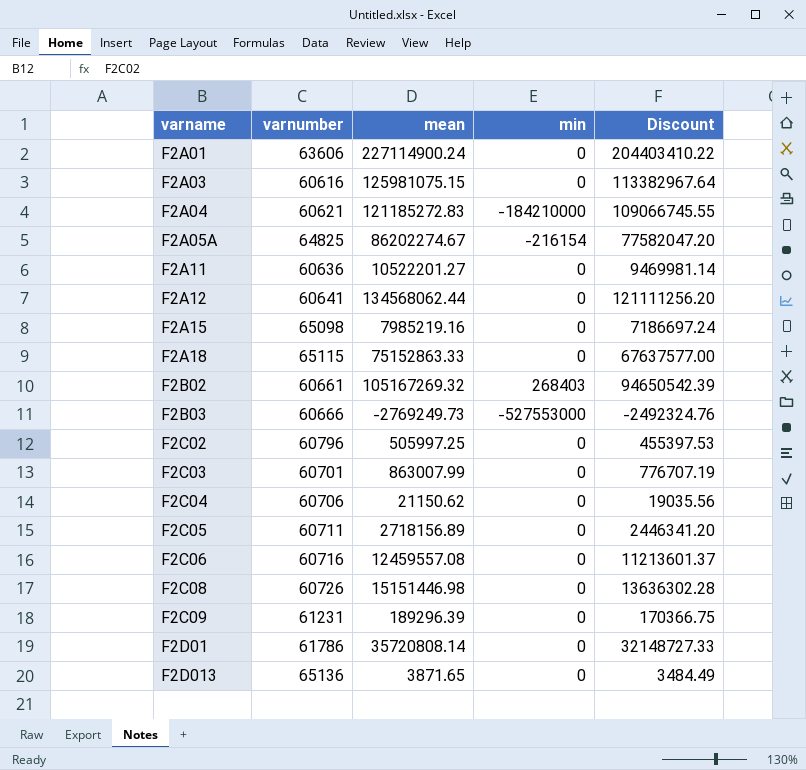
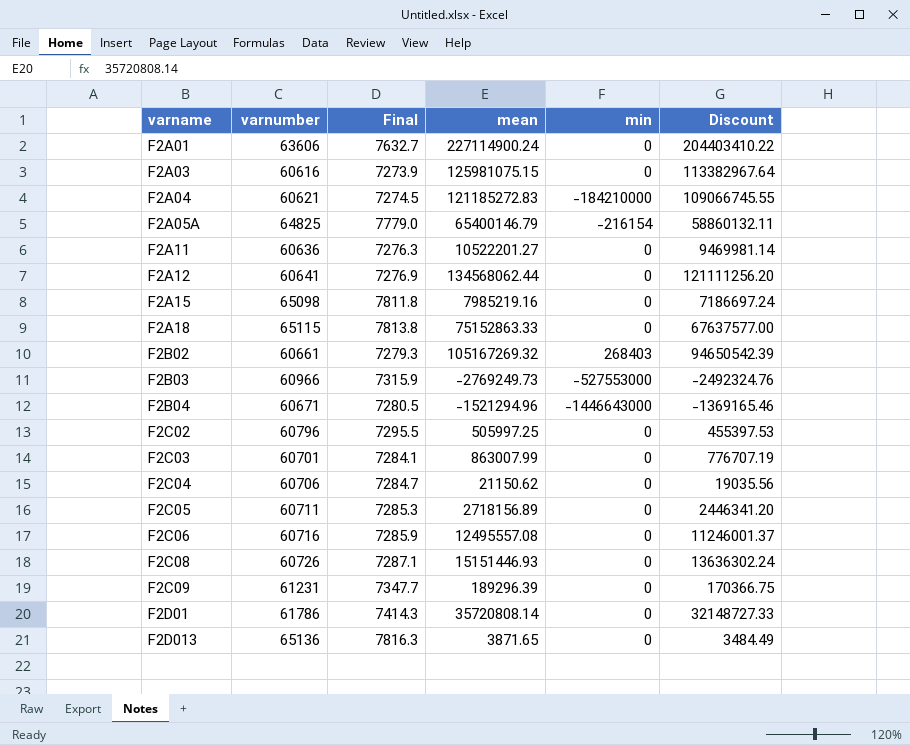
column Final | formula: none -> [varnumber] * 0.12
F2A05A | mean: 86202274.67 -> 65400146.79
F2A05A | Discount: 77582047.20 -> 58860132.11
F2B03 | varnumber: 60666 -> 60966
row F2B04: none -> 60671 | 7280.5 | -1521294.96 | -1446643000 | -1369165.46
F2C06 | mean: 12459557.08 -> 12495557.08
F2C06 | Discount: 11213601.37 -> 11246001.37
F2C08 | mean: 15151446.98 -> 15151446.93
F2C08 | Discount: 13636302.28 -> 13636302.24

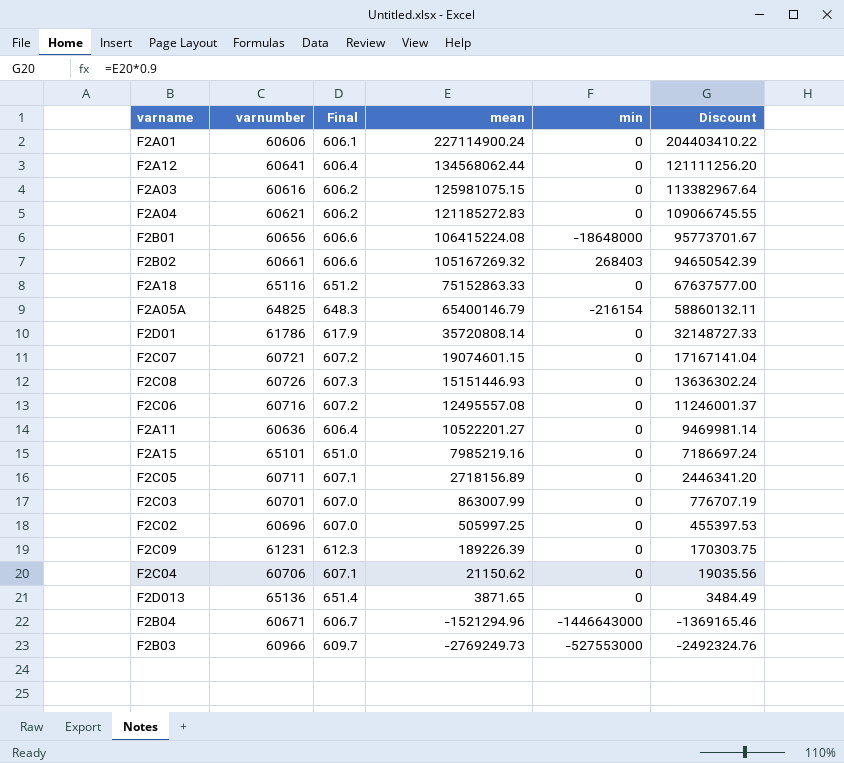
row order: varname ascending -> mean descending
column Final | formula: [varnumber] * 0.12 -> [varnumber] * 0.01
F2A01 | varnumber: 63606 -> 60606
F2A04 | min: -184210000 -> 0
row F2B01: none -> 60656 | 606.6 | 106415224.08 | -18648000 | 95773701.67
F2A18 | varnumber: 65115 -> 65116
row F2C07: none -> 60721 | 607.2 | 19074601.15 | 0 | 17167141.04
F2A15 | varnumber: 65098 -> 65101
F2C02 | varnumber: 60796 -> 60696
F2C09 | mean: 189296.39 -> 189226.39
F2C09 | Discount: 170366.75 -> 170303.75

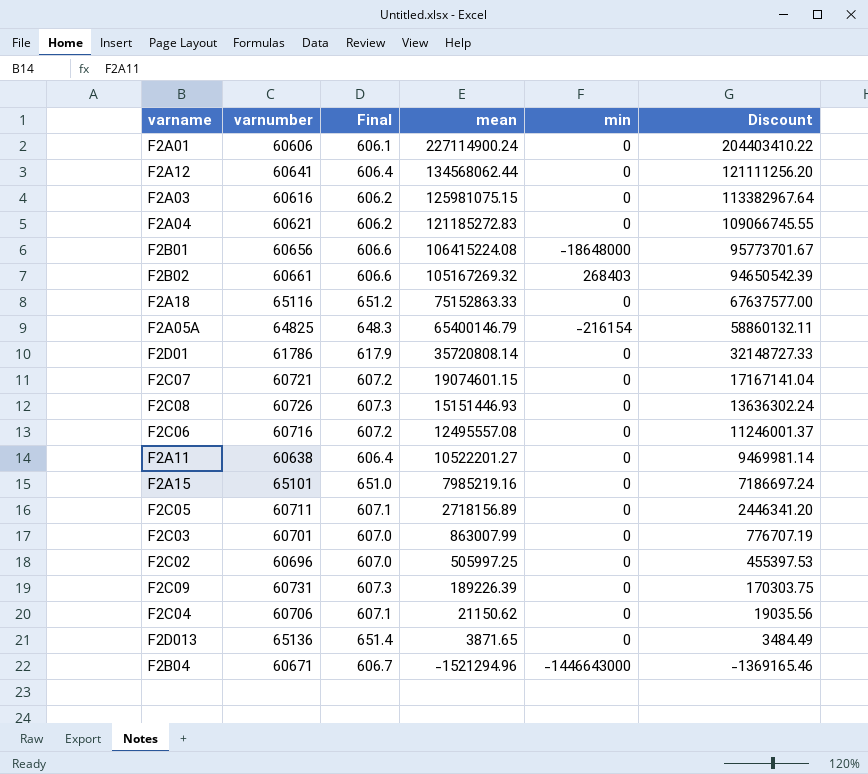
row F2B03: 60966 | 609.7 | -2769249.73 | -527553000 | -2492324.76 -> none
F2A11 | varnumber: 60636 -> 60638
F2C09 | varnumber: 61231 -> 60731
F2C09 | Final: 612.3 -> 607.3

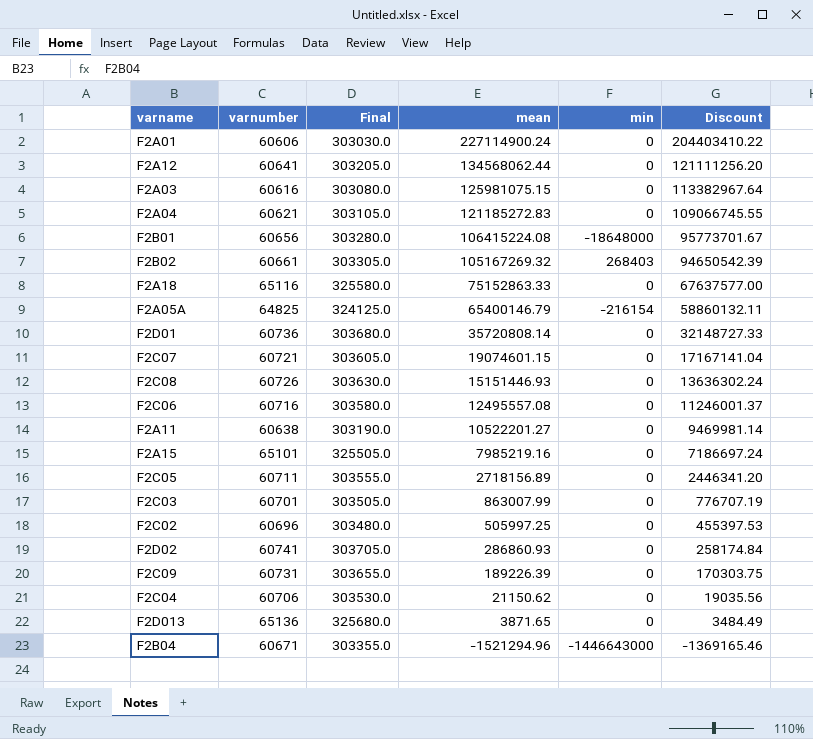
column Final | formula: [varnumber] * 0.01 -> [varnumber] * 5
F2D01 | varnumber: 61786 -> 60736
row F2D02: none -> 60741 | 303705.0 | 286860.93 | 0 | 258174.84

